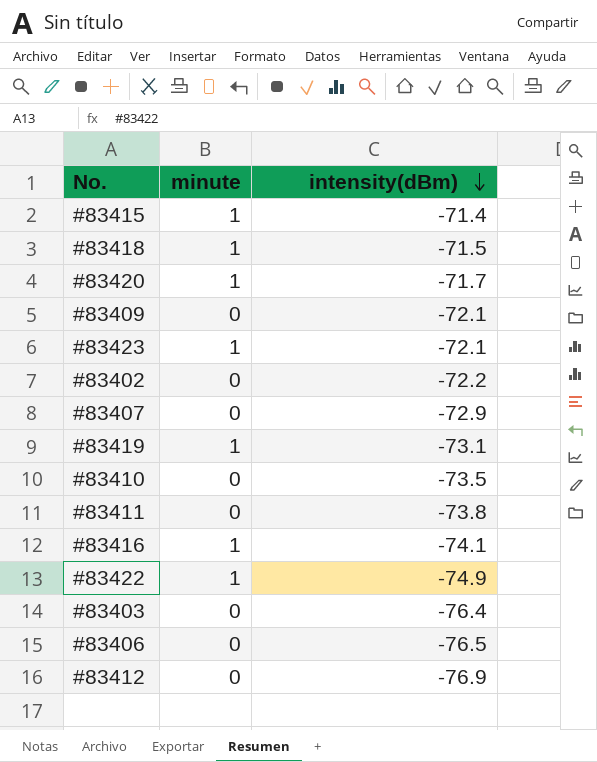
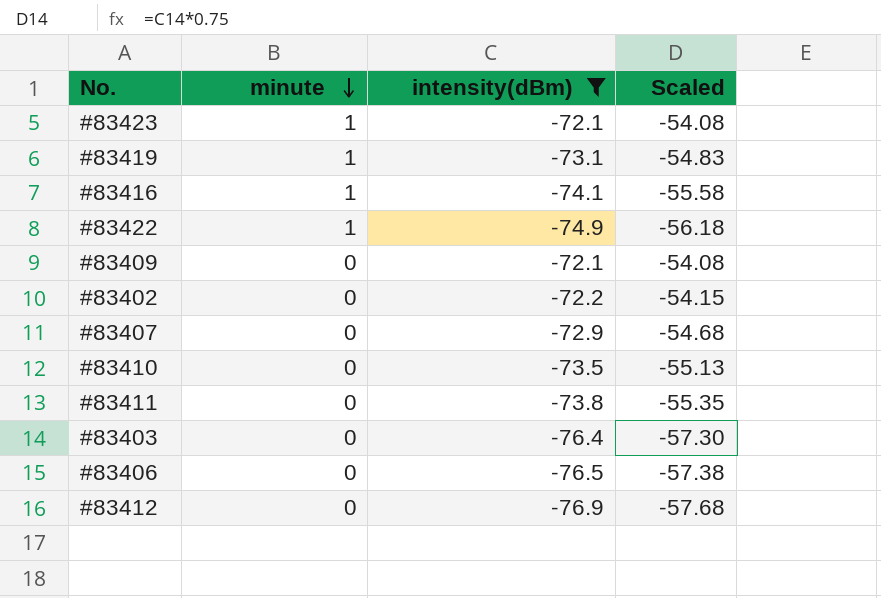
filter: none -> intensity(dBm) <= -72.1
row order: intensity(dBm) descending -> minute descending
column Scaled | formula: none -> [intensity(dBm)] * 0.75

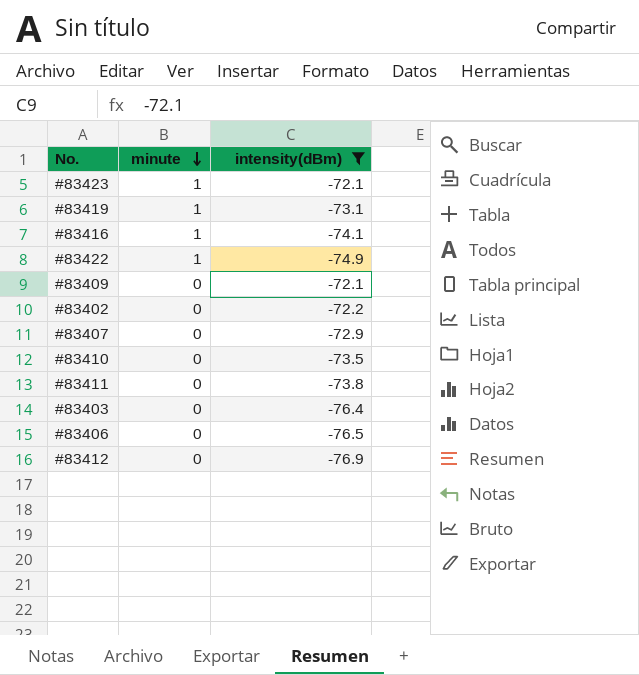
column Scaled | formula: [intensity(dBm)] * 0.75 -> none

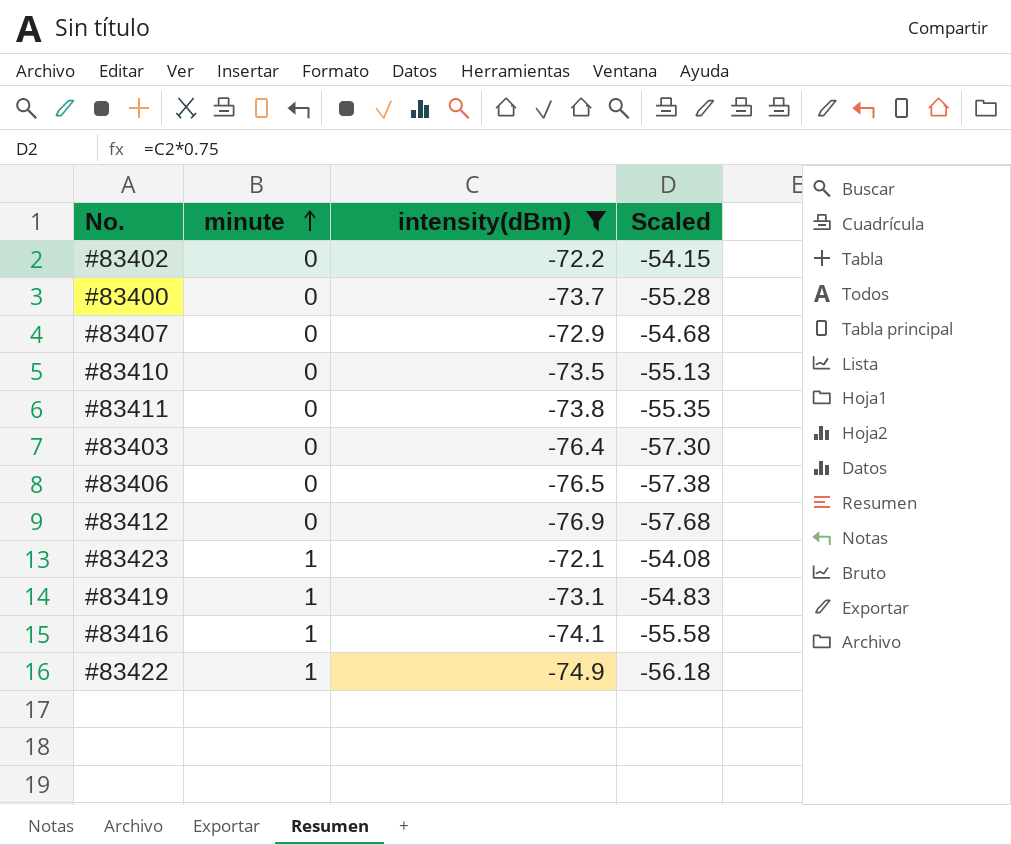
row order: minute descending -> minute ascending
column Scaled | formula: none -> [intensity(dBm)] * 0.75
row #83409: 0 | -72.1 -> none
row #83400: none -> 0 | -73.7 | -55.28

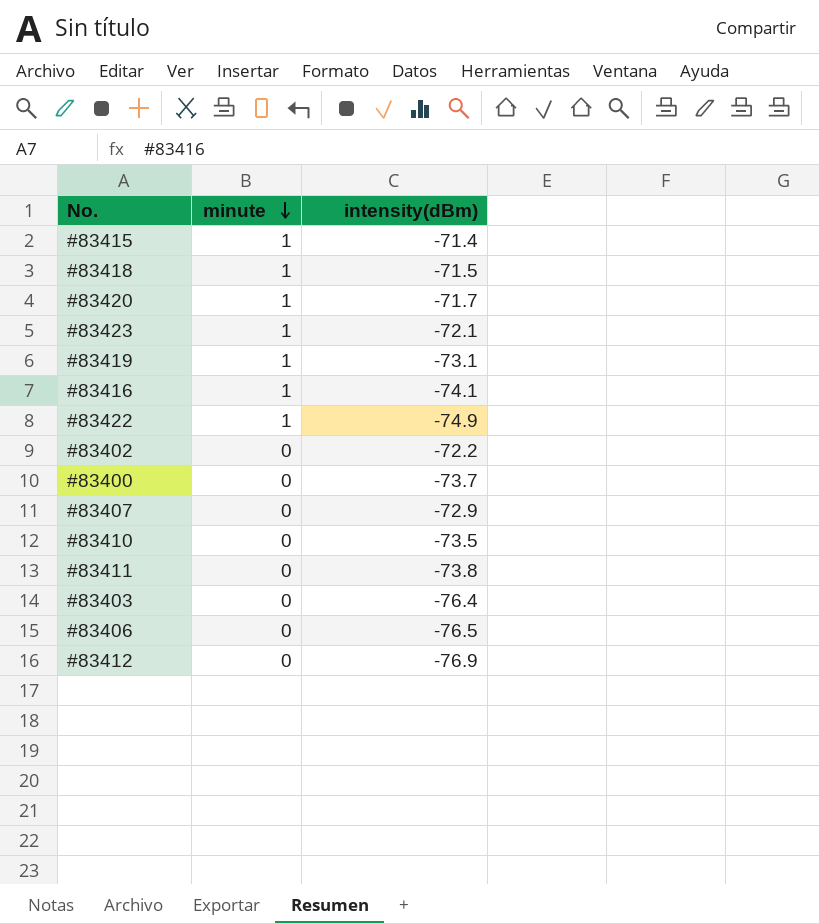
filter: intensity(dBm) <= -72.1 -> none
row order: minute ascending -> minute descending
column Scaled | formula: [intensity(dBm)] * 0.75 -> none

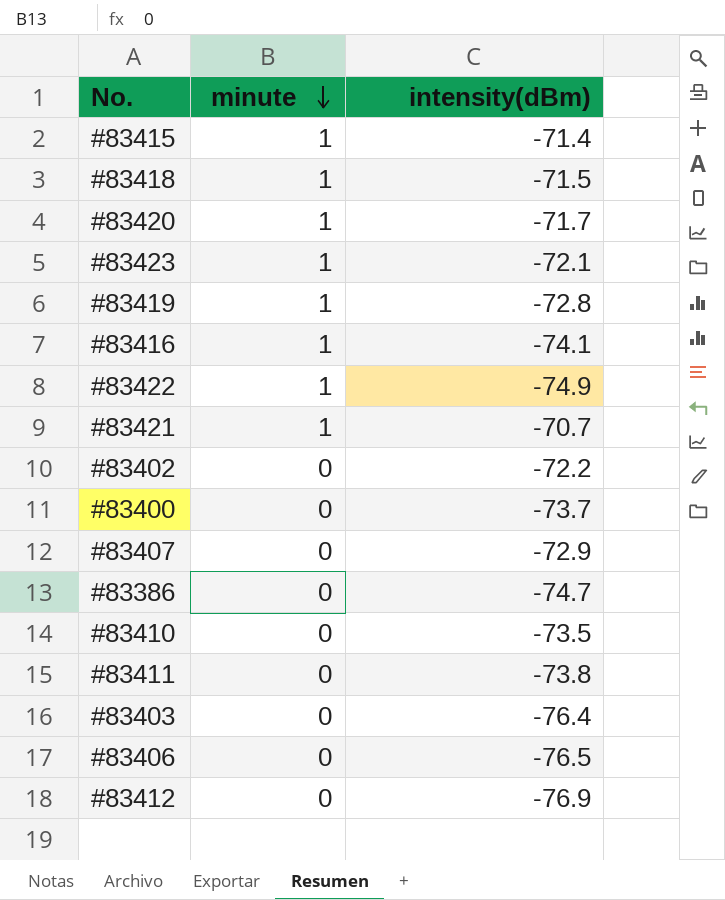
#83419 | intensity(dBm): -73.1 -> -72.8
row #83421: none -> 1 | -70.7
row #83386: none -> 0 | -74.7

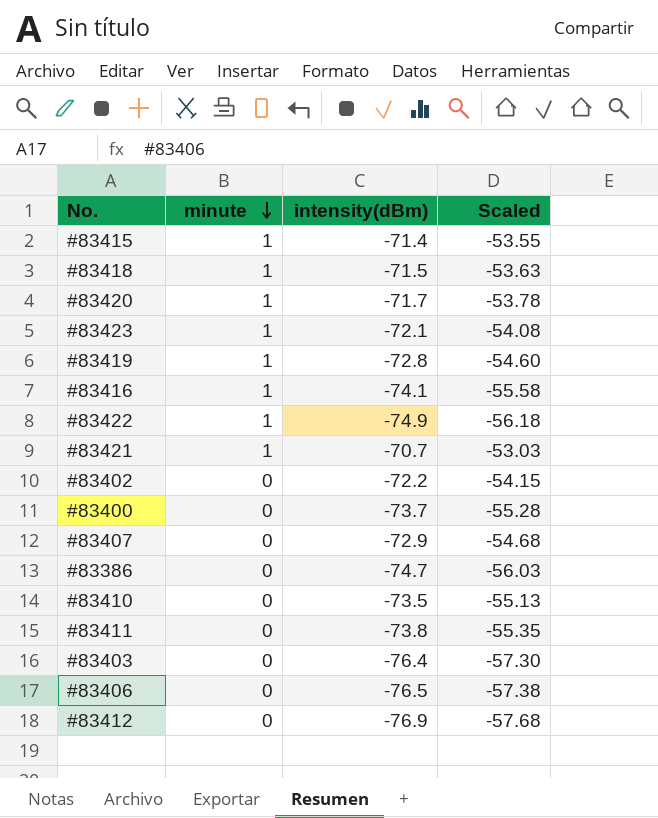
column Scaled | formula: none -> [intensity(dBm)] * 0.75

